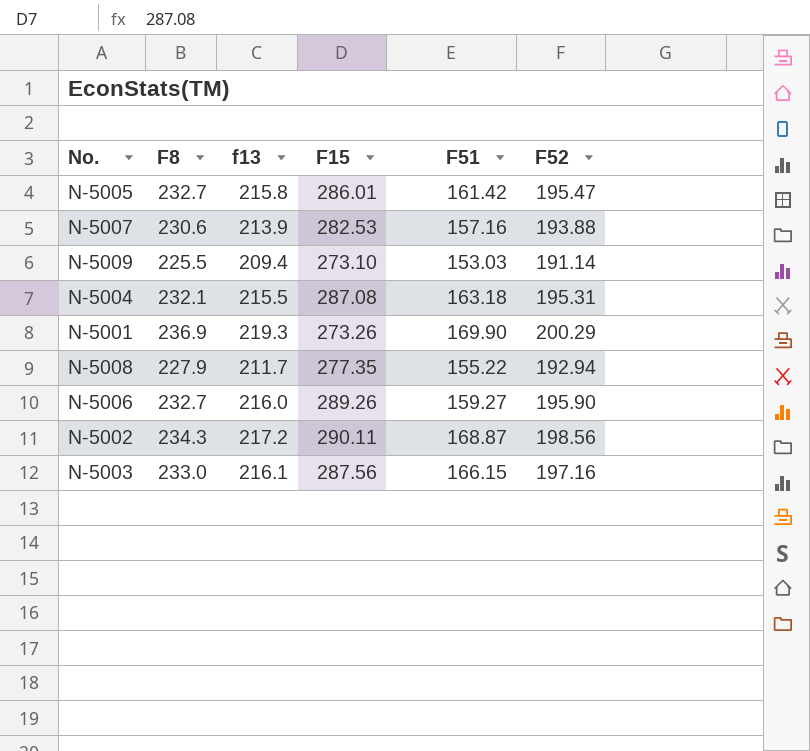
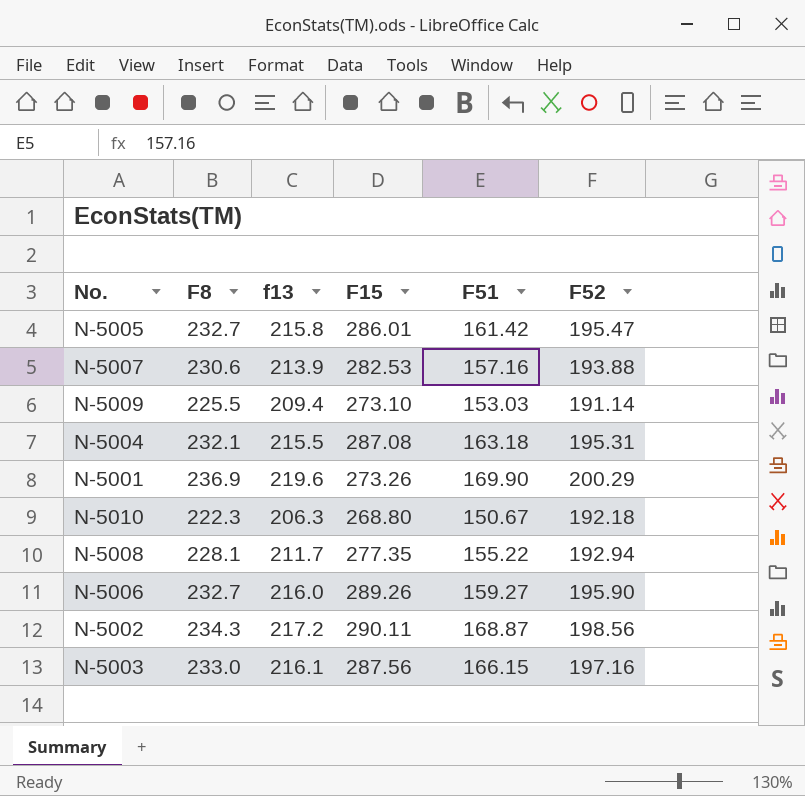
N-5001 | f13: 219.3 -> 219.6
row N-5010: none -> 222.3 | 206.3 | 268.80 | 150.67 | 192.18
N-5008 | F8: 227.9 -> 228.1

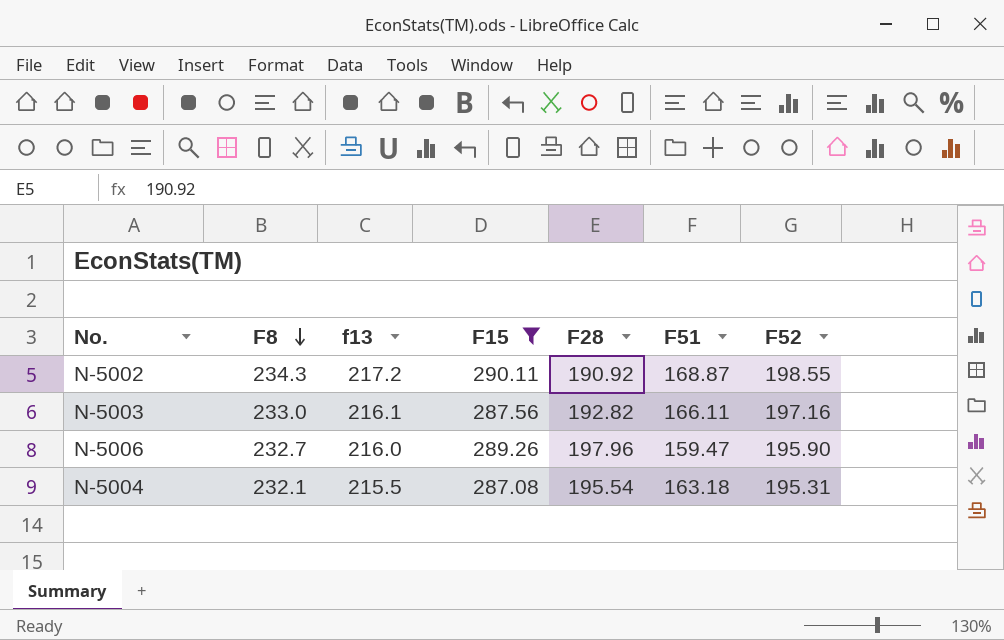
filter: none -> F15 >= 287.08
row order: none -> F8 descending
column F28 | position: none -> 5
N-5002 | F52: 198.56 -> 198.55
N-5003 | F51: 166.15 -> 166.11
N-5006 | F51: 159.27 -> 159.47

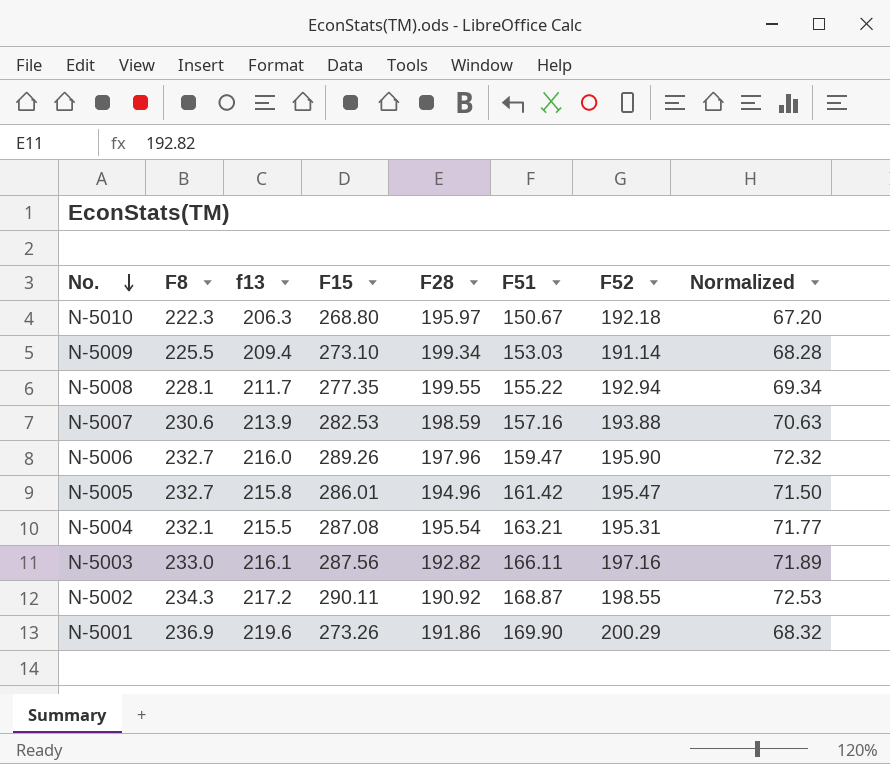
filter: F15 >= 287.08 -> none
row order: F8 descending -> No. descending
column Normalized | formula: none -> [F15] * 0.25
N-5004 | F51: 163.18 -> 163.21

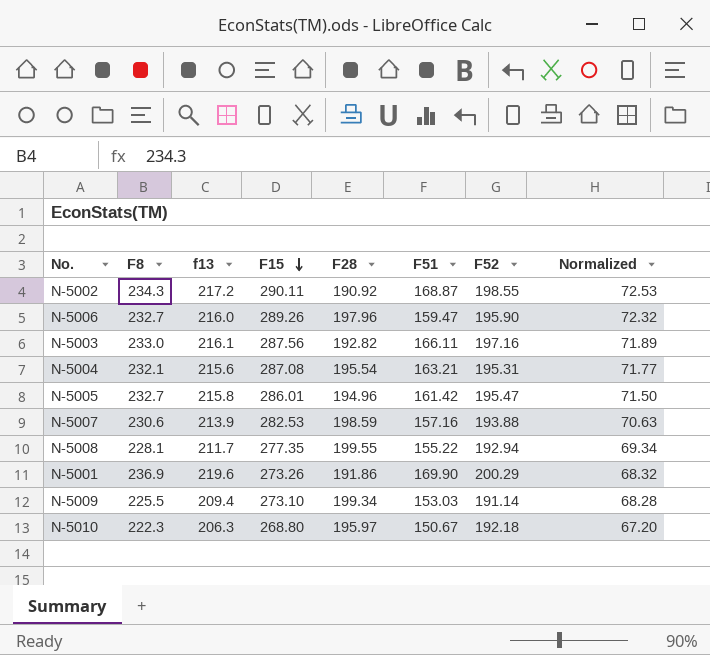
row order: No. descending -> F15 descending
N-5004 | f13: 215.5 -> 215.6

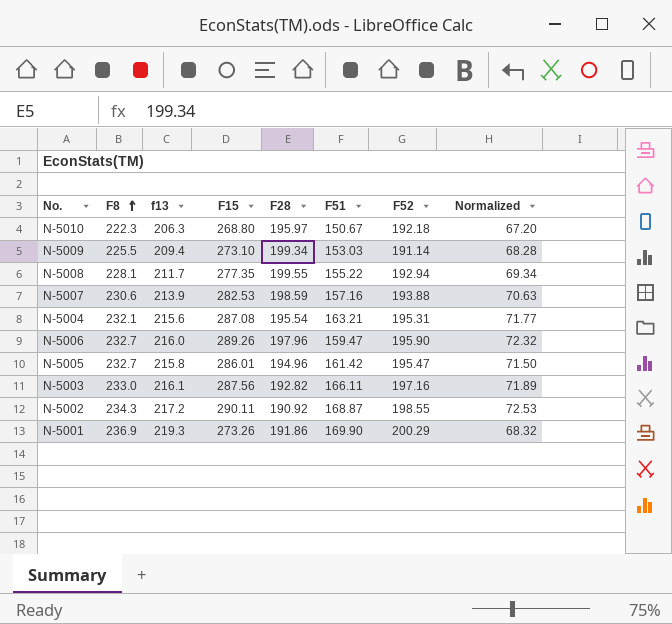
row order: F15 descending -> F8 ascending
N-5001 | f13: 219.6 -> 219.3

